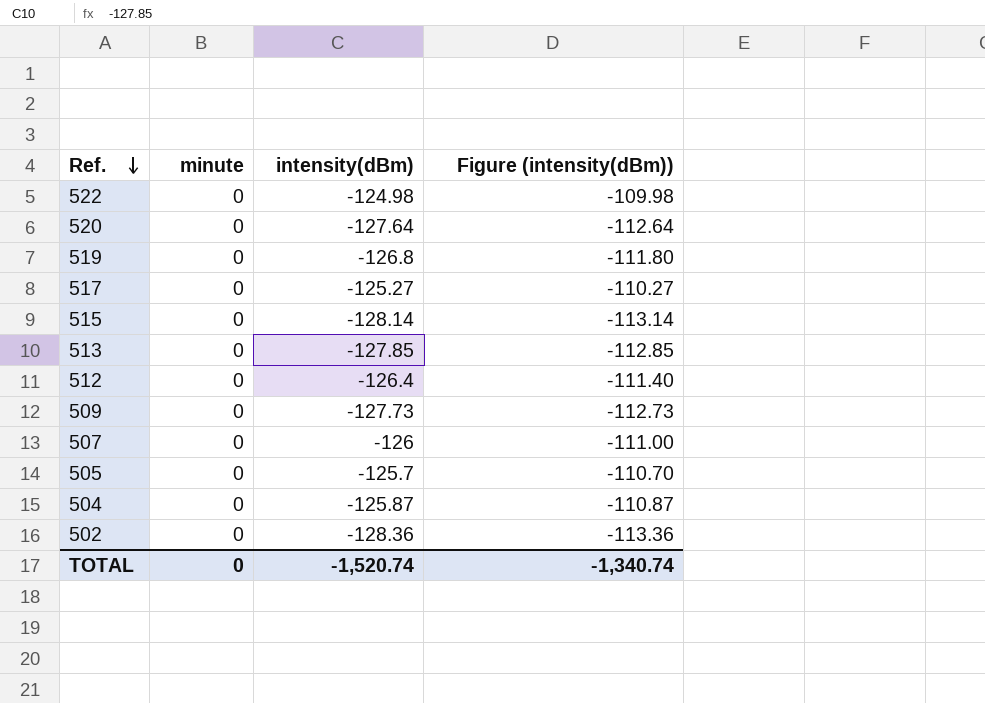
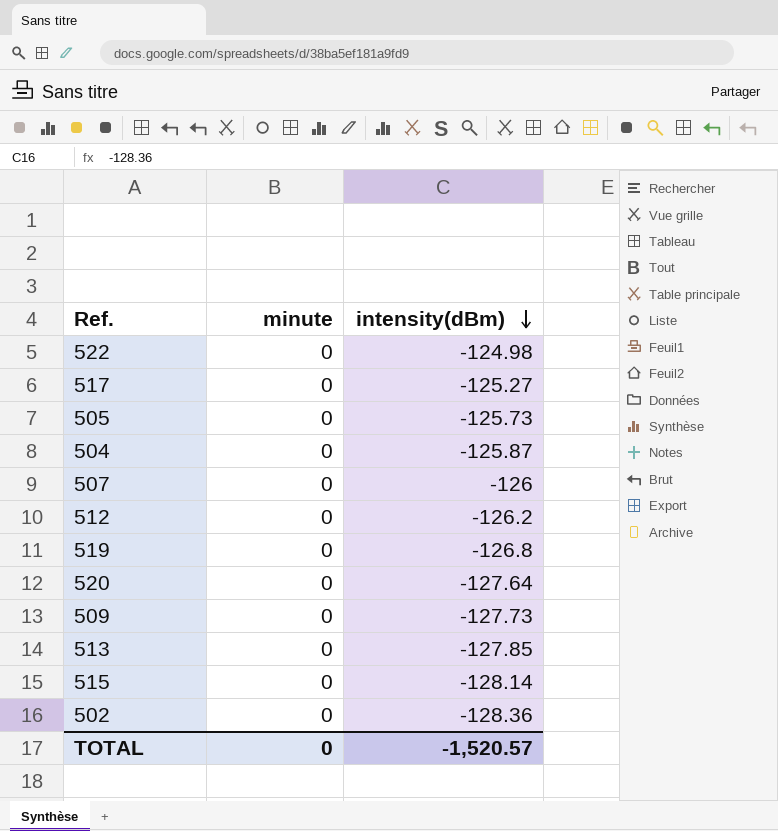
row order: Ref. descending -> intensity(dBm) descending
column Figure (intensity(dBm)) | formula: [intensity(dBm)] + 15 -> none
505 | intensity(dBm): -125.7 -> -125.73
512 | intensity(dBm): -126.4 -> -126.2
TOTAL | intensity(dBm): -1,520.74 -> -1,520.57

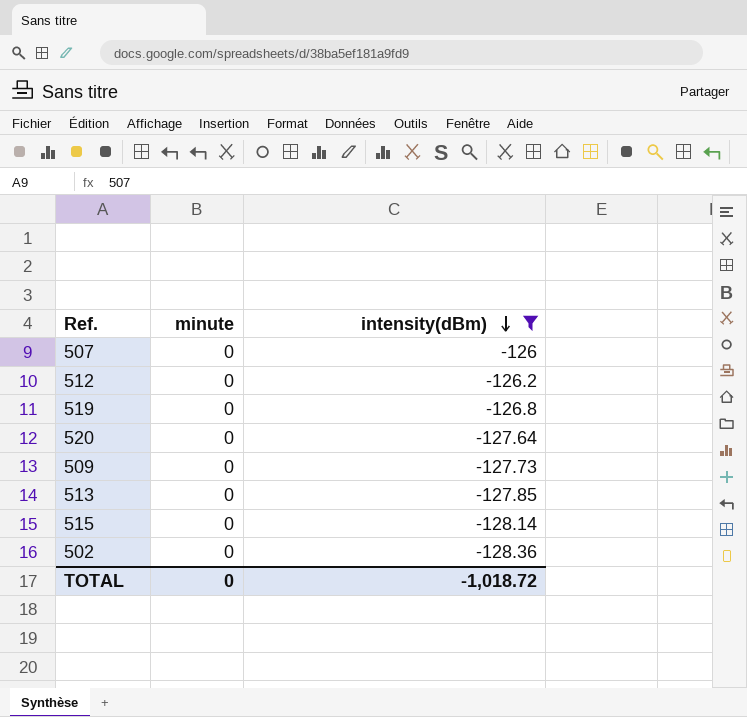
filter: none -> intensity(dBm) <= -126
TOTAL | intensity(dBm): -1,520.57 -> -1,018.72

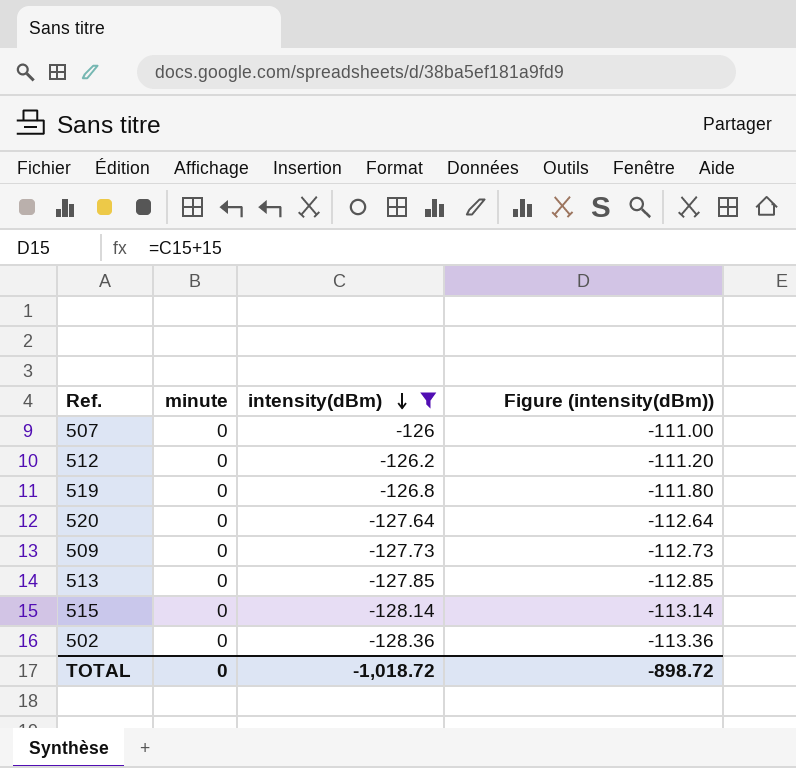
column Figure (intensity(dBm)) | formula: none -> [intensity(dBm)] + 15

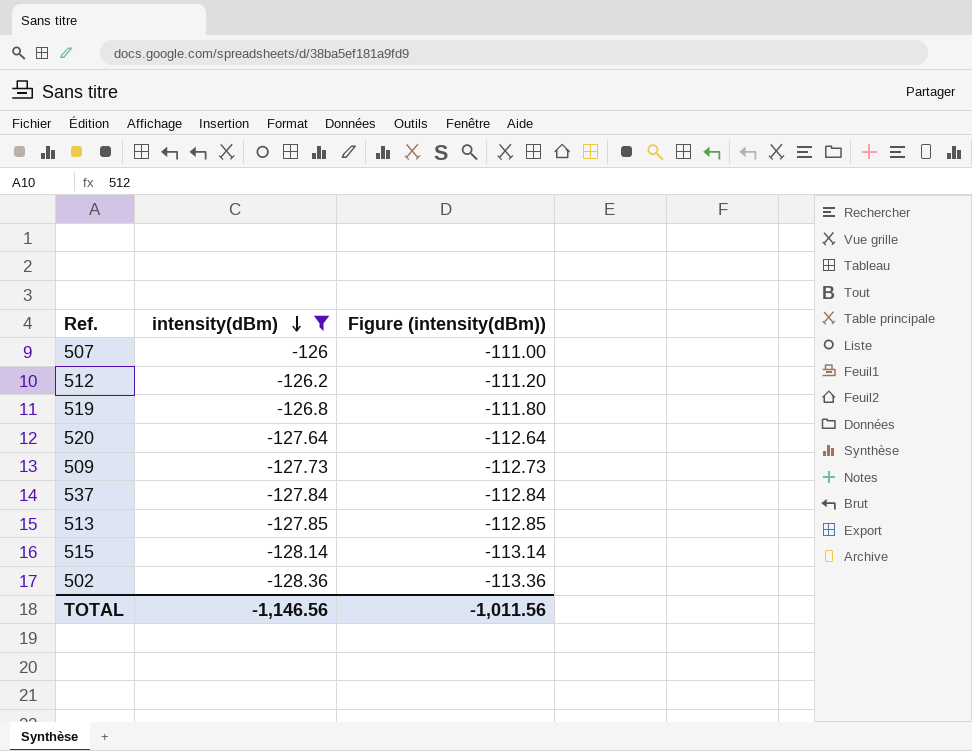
column minute | position: 2 -> none
row 537: none -> -127.84 | -112.84
TOTAL | intensity(dBm): -1,018.72 -> -1,146.56
TOTAL | Figure (intensity(dBm)): -898.72 -> -1,011.56

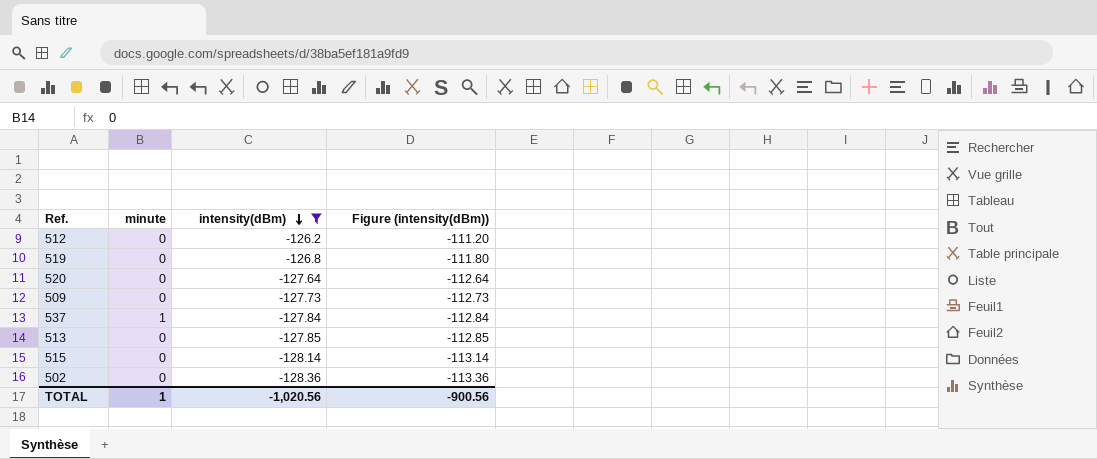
column minute | position: none -> 2
row 507: -126 | -111.00 -> none
TOTAL | intensity(dBm): -1,146.56 -> -1,020.56
TOTAL | Figure (intensity(dBm)): -1,011.56 -> -900.56

